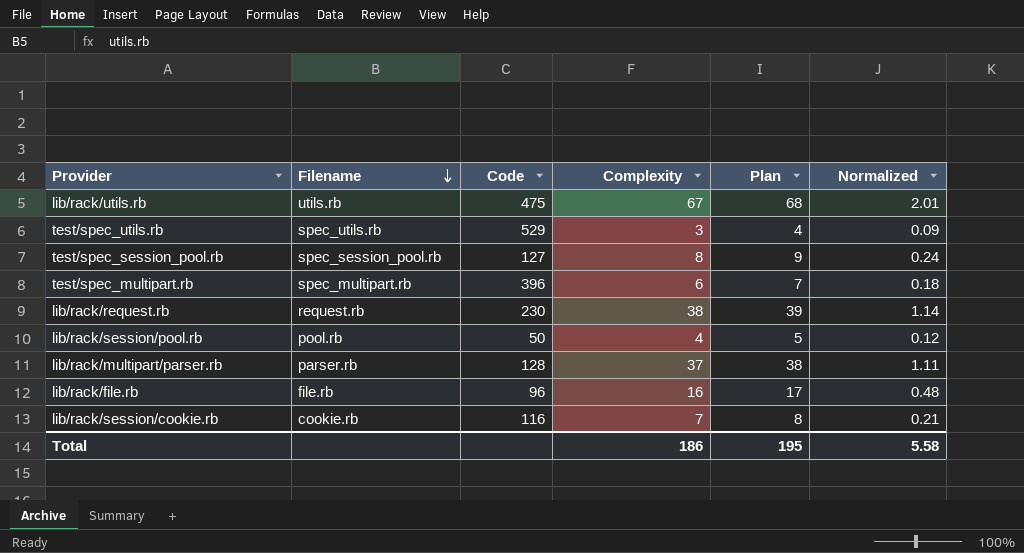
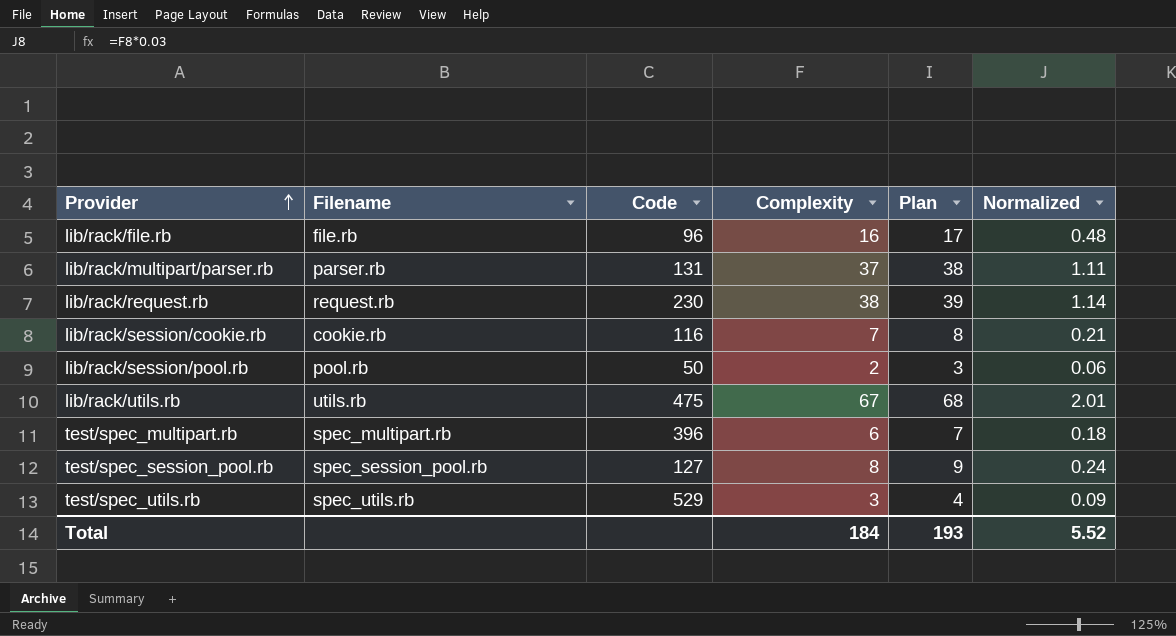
row order: Filename descending -> Provider ascending
lib/rack/multipart/parser.rb | Code: 128 -> 131
lib/rack/session/pool.rb | Complexity: 4 -> 2
lib/rack/session/pool.rb | Plan: 5 -> 3
lib/rack/session/pool.rb | Normalized: 0.12 -> 0.06
Total | Complexity: 186 -> 184
Total | Plan: 195 -> 193
Total | Normalized: 5.58 -> 5.52

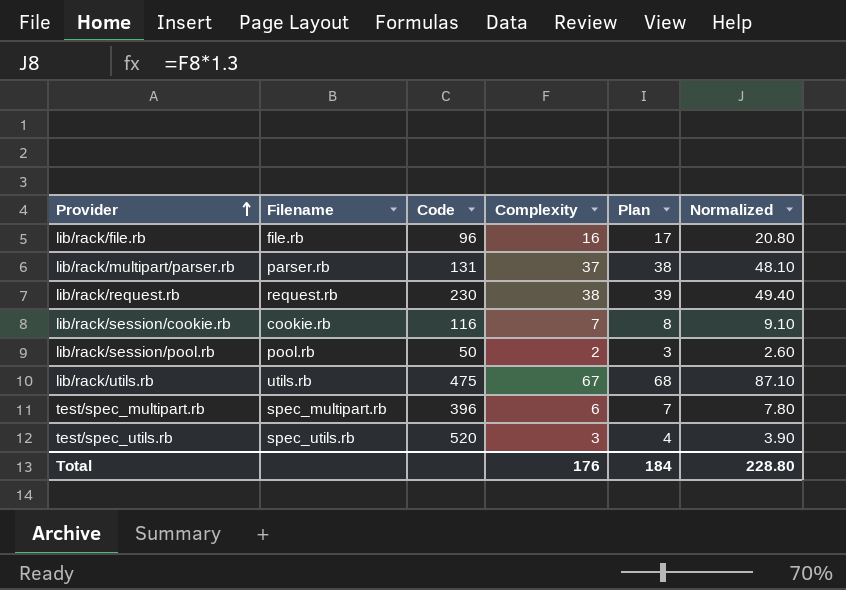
column Normalized | formula: [Complexity] * 0.03 -> [Complexity] * 1.3
row test/spec_session_pool.rb: spec_session_pool.rb | 127 | 8 | 9 | 0.24 -> none
test/spec_utils.rb | Code: 529 -> 520
Total | Complexity: 184 -> 176
Total | Plan: 193 -> 184
Total | Normalized: 5.52 -> 228.80

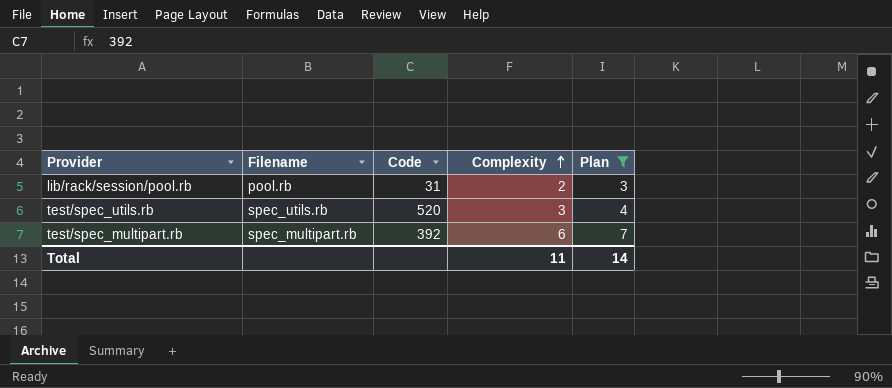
filter: none -> Plan <= 7
row order: Provider ascending -> Complexity ascending
column Normalized | formula: [Complexity] * 1.3 -> none
lib/rack/session/pool.rb | Code: 50 -> 31
test/spec_multipart.rb | Code: 396 -> 392
Total | Complexity: 176 -> 11
Total | Plan: 184 -> 14

